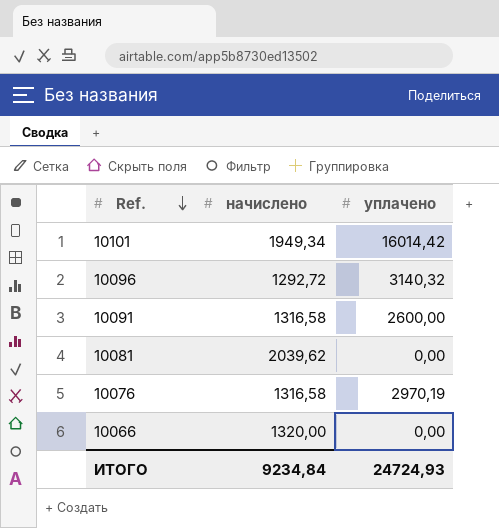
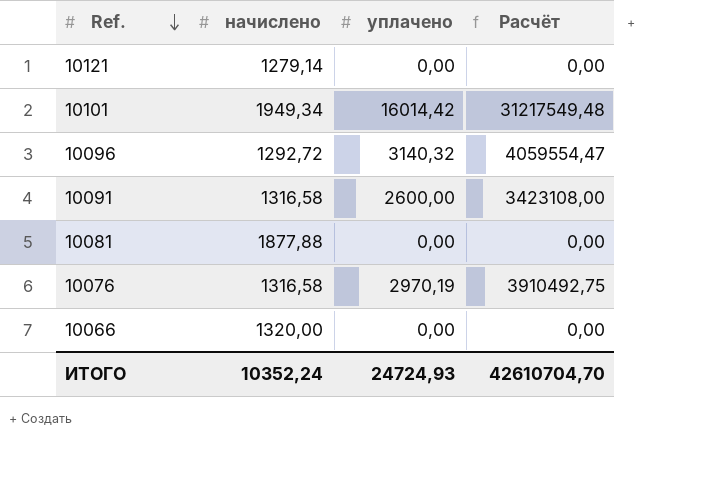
column Расчёт | formula: none -> [начислено] * [уплачено]
row 10121: none -> 1279,14 | 0,00 | 0,00
10081 | начислено: 2039,62 -> 1877,88
ИТОГО | начислено: 9234,84 -> 10352,24

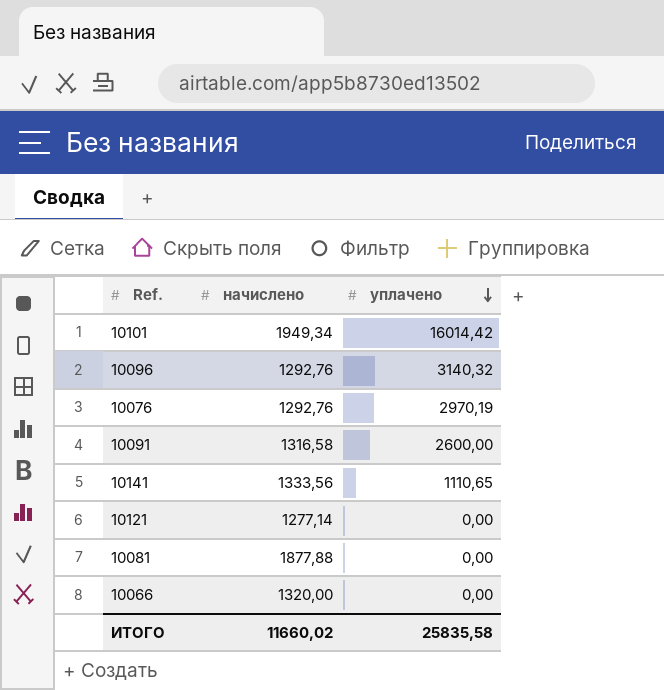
row order: Ref. descending -> уплачено descending
column Расчёт | formula: [начислено] * [уплачено] -> none
10096 | начислено: 1292,72 -> 1292,76
10076 | начислено: 1316,58 -> 1292,76
row 10141: none -> 1333,56 | 1110,65
10121 | начислено: 1279,14 -> 1277,14
ИТОГО | начислено: 10352,24 -> 11660,02
ИТОГО | уплачено: 24724,93 -> 25835,58

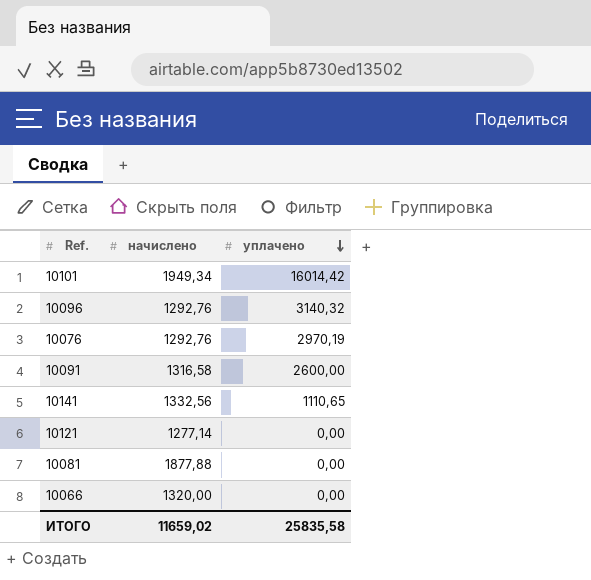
10141 | начислено: 1333,56 -> 1332,56
ИТОГО | начислено: 11660,02 -> 11659,02

